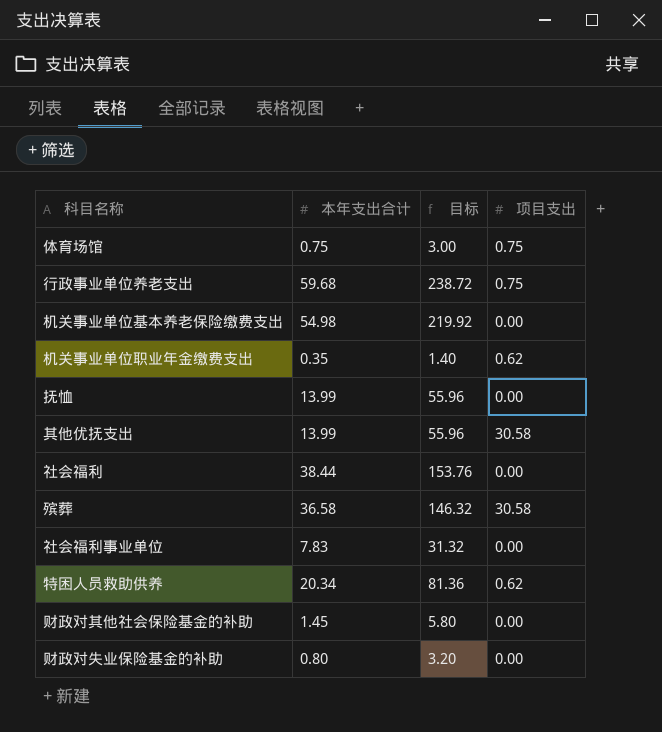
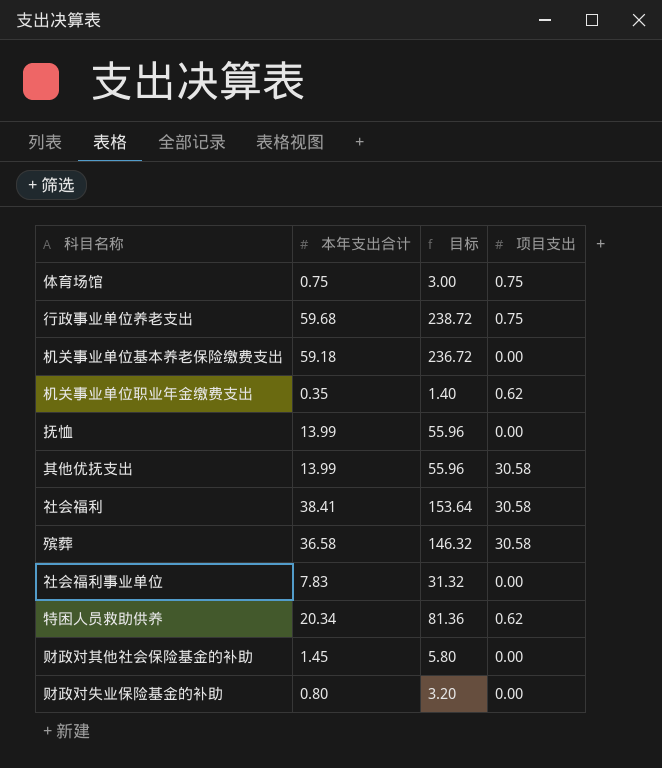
机关事业单位基本养老保险缴费支出 | 本年支出合计: 54.98 -> 59.18
机关事业单位基本养老保险缴费支出 | 目标: 219.92 -> 236.72
社会福利 | 本年支出合计: 38.44 -> 38.41
社会福利 | 目标: 153.76 -> 153.64
社会福利 | 项目支出: 0.00 -> 30.58

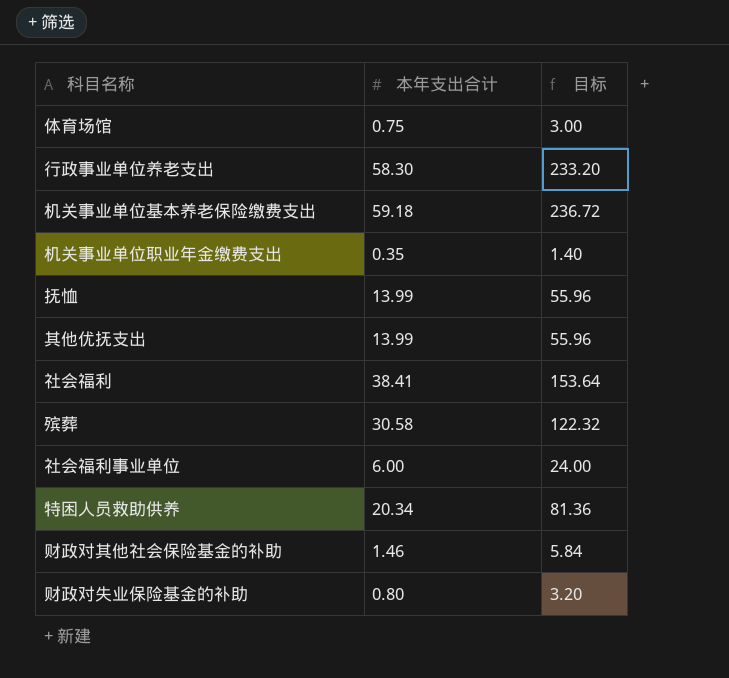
column 项目支出 | position: 4 -> none
行政事业单位养老支出 | 本年支出合计: 59.68 -> 58.30
行政事业单位养老支出 | 目标: 238.72 -> 233.20
殡葬 | 本年支出合计: 36.58 -> 30.58
殡葬 | 目标: 146.32 -> 122.32
社会福利事业单位 | 本年支出合计: 7.83 -> 6.00
社会福利事业单位 | 目标: 31.32 -> 24.00
财政对其他社会保险基金的补助 | 本年支出合计: 1.45 -> 1.46
财政对其他社会保险基金的补助 | 目标: 5.80 -> 5.84

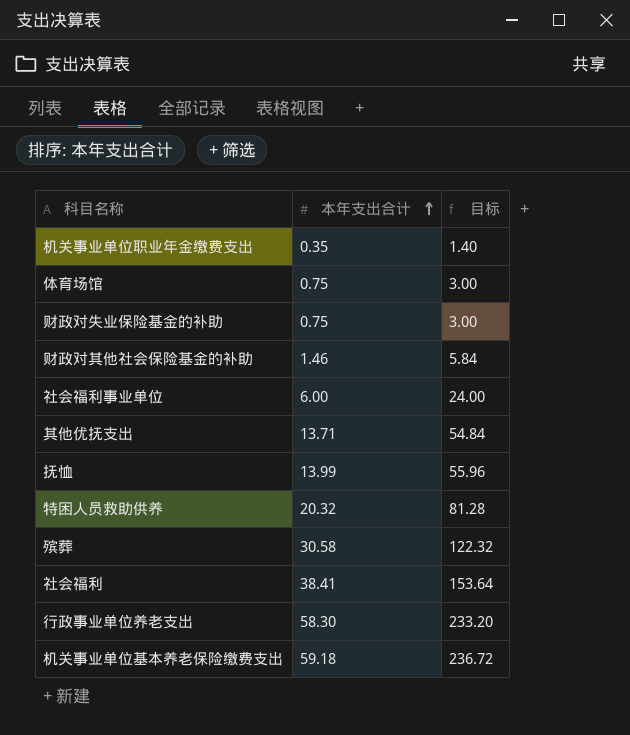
row order: none -> 本年支出合计 ascending
财政对失业保险基金的补助 | 本年支出合计: 0.80 -> 0.75
财政对失业保险基金的补助 | 目标: 3.20 -> 3.00
其他优抚支出 | 本年支出合计: 13.99 -> 13.71
其他优抚支出 | 目标: 55.96 -> 54.84
特困人员救助供养 | 本年支出合计: 20.34 -> 20.32
特困人员救助供养 | 目标: 81.36 -> 81.28

